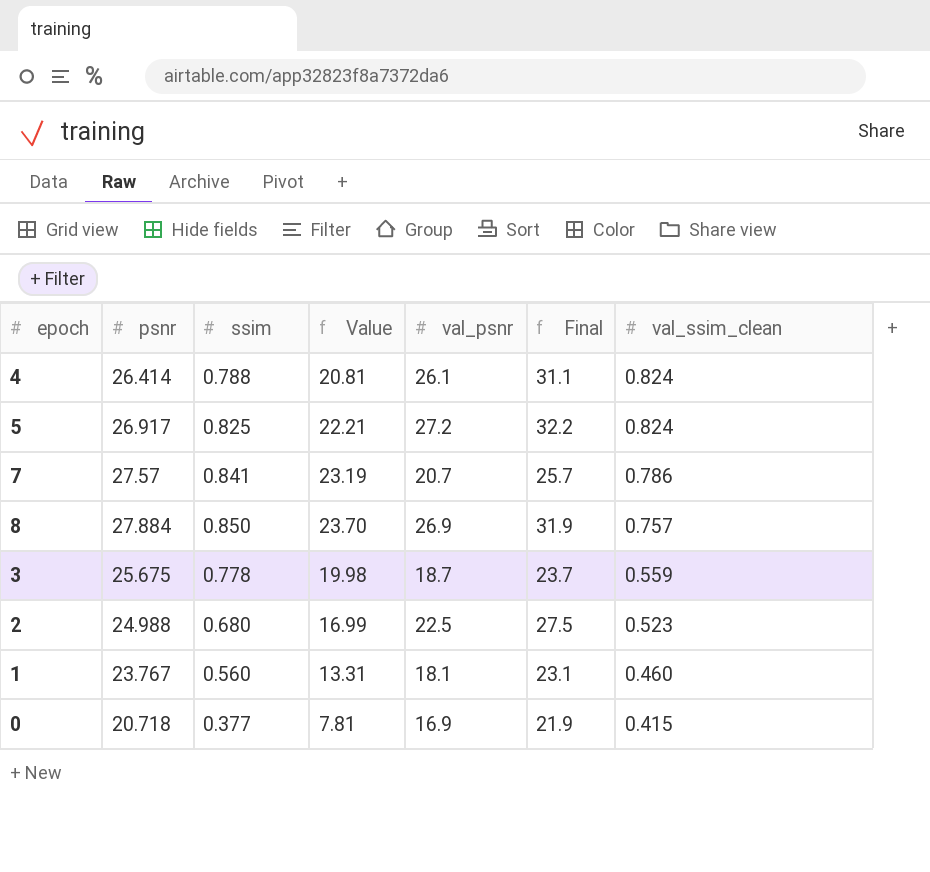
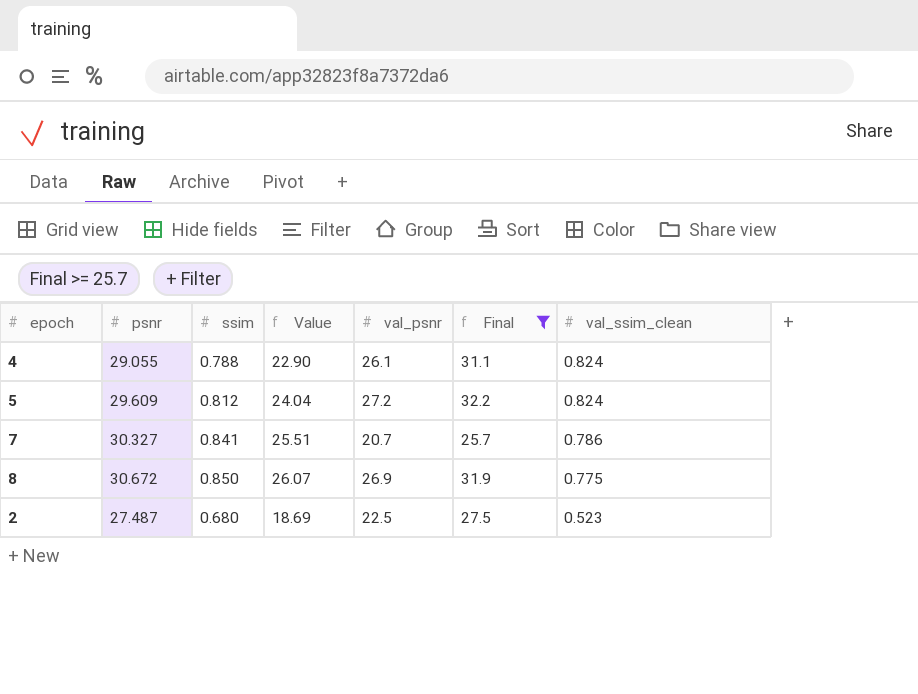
filter: none -> Final >= 25.7
4 | psnr: 26.414 -> 29.055
4 | Value: 20.81 -> 22.90
5 | psnr: 26.917 -> 29.609
5 | ssim: 0.825 -> 0.812
5 | Value: 22.21 -> 24.04
7 | psnr: 27.57 -> 30.327
7 | Value: 23.19 -> 25.51
8 | psnr: 27.884 -> 30.672
8 | Value: 23.70 -> 26.07
8 | val_ssim_clean: 0.757 -> 0.775
2 | psnr: 24.988 -> 27.487
2 | Value: 16.99 -> 18.69

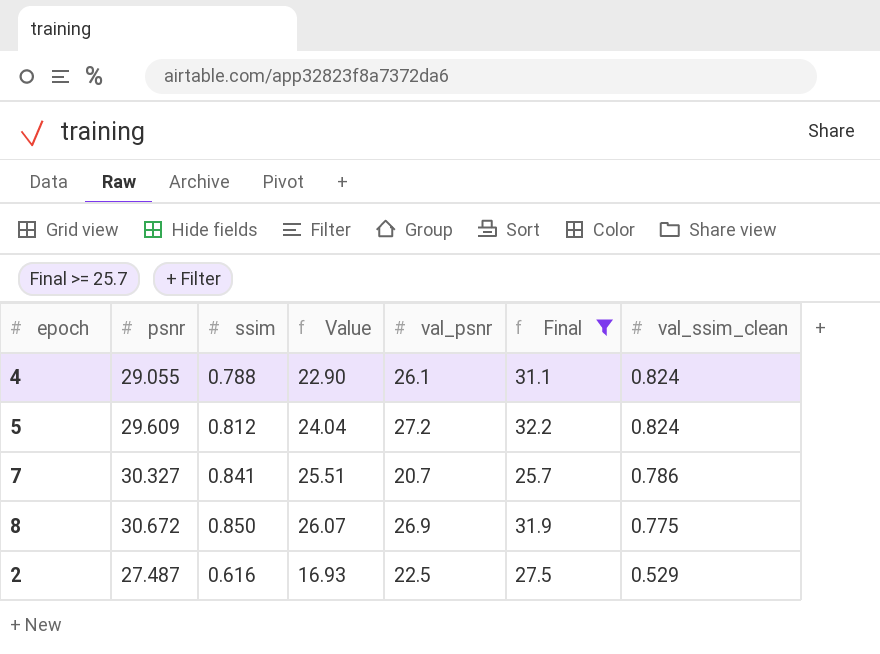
2 | ssim: 0.680 -> 0.616
2 | Value: 18.69 -> 16.93
2 | val_ssim_clean: 0.523 -> 0.529

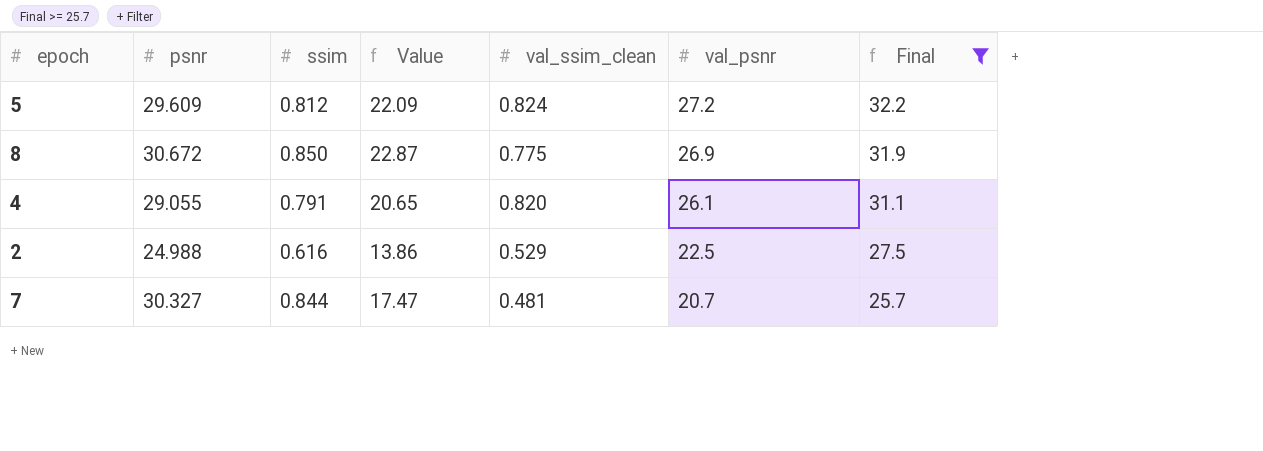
row order: val_ssim_clean descending -> val_psnr descending
column Value | formula: [psnr] * [ssim] -> [ssim] * [val_psnr]
column val_ssim_clean | position: 7 -> 5
4 | ssim: 0.788 -> 0.791
4 | val_ssim_clean: 0.824 -> 0.820
2 | psnr: 27.487 -> 24.988
7 | ssim: 0.841 -> 0.844
7 | val_ssim_clean: 0.786 -> 0.481

